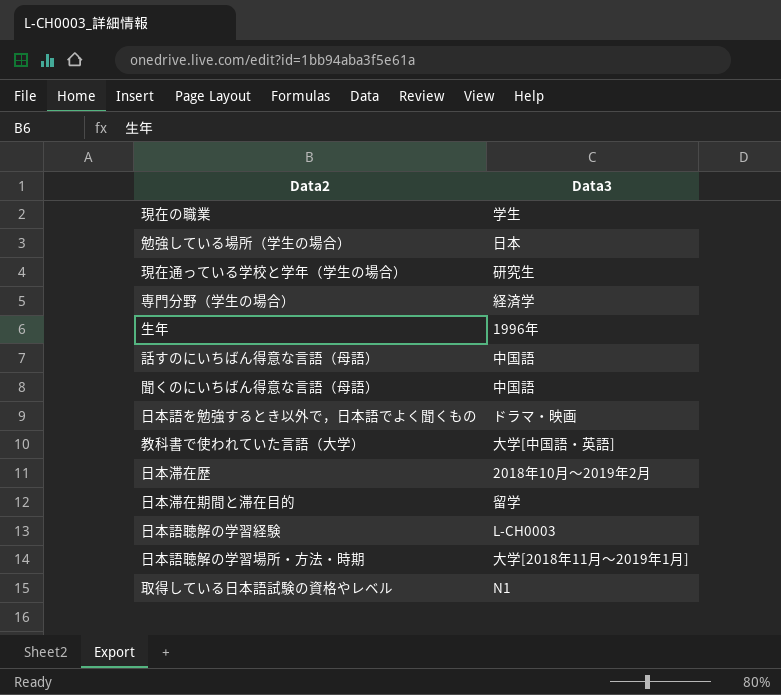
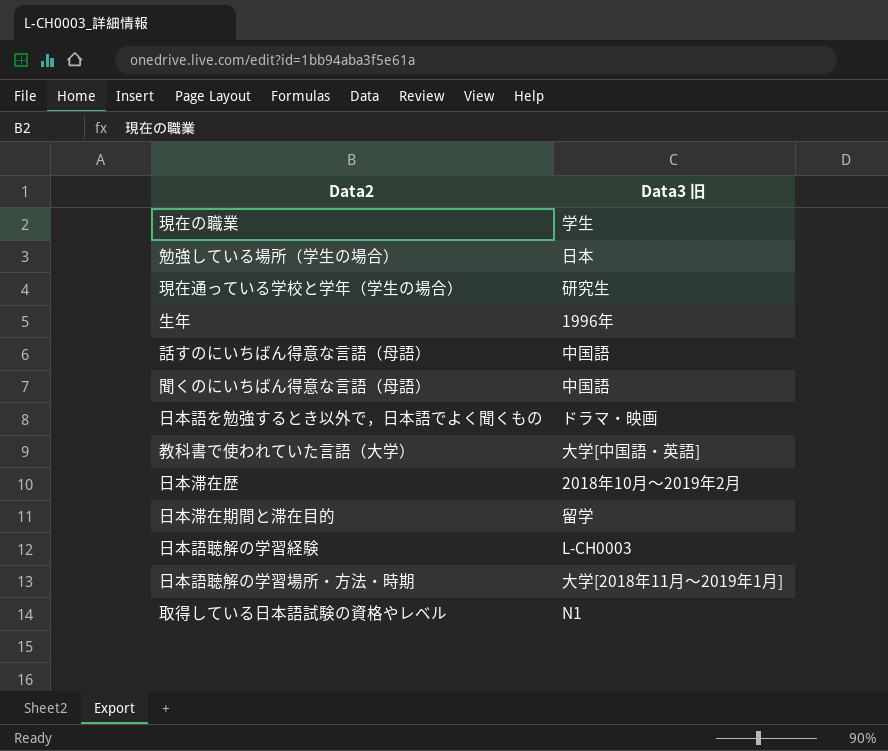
column name: Data3 -> Data3 旧
row 専門分野（学生の場合）: 経済学 -> none

